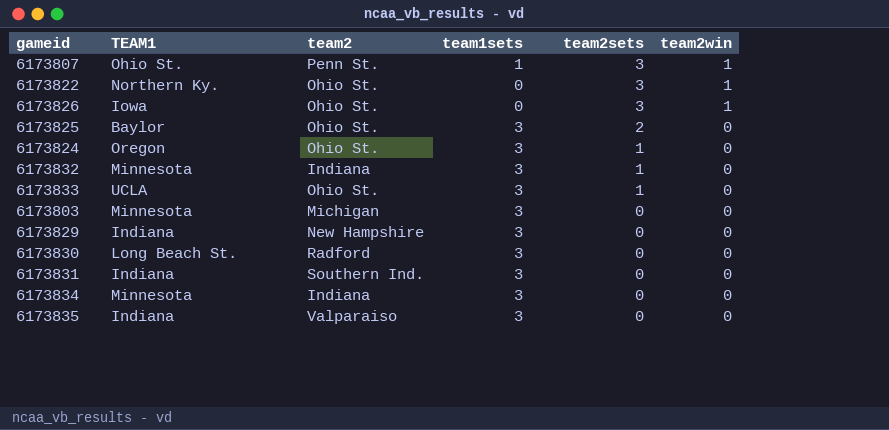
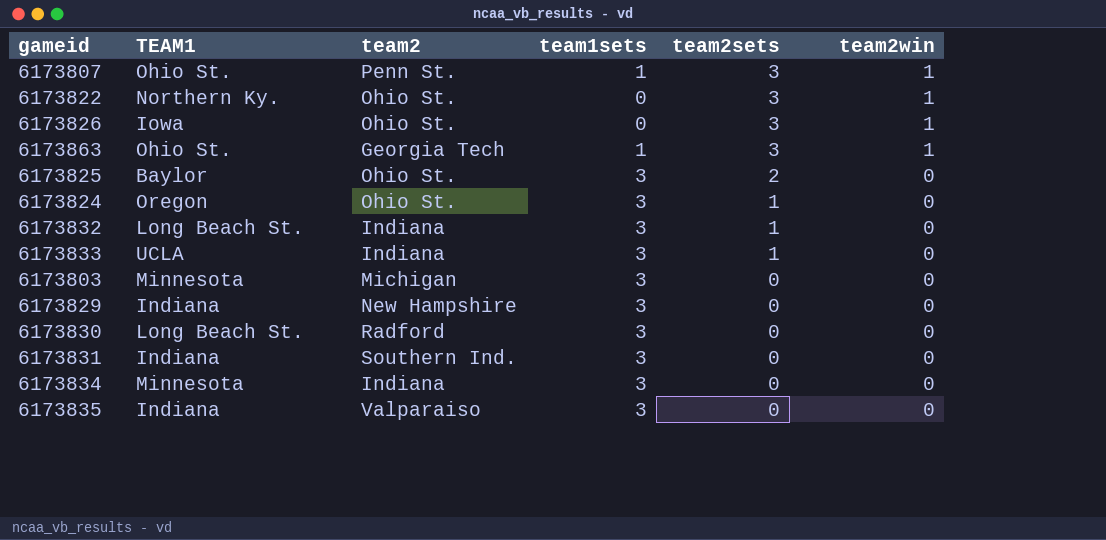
row 6173863: none -> Ohio St. | Georgia Tech | 1 | 3 | 1
6173832 | TEAM1: Minnesota -> Long Beach St.
6173833 | team2: Ohio St. -> Indiana

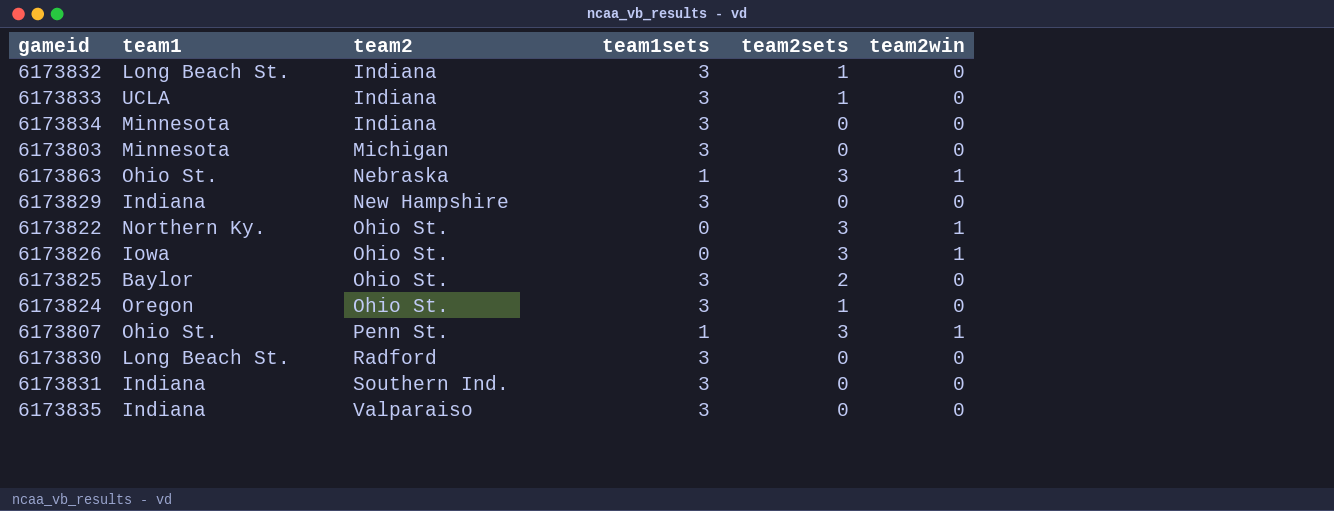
row order: team2sets descending -> team2 ascending
column name: TEAM1 -> team1
6173863 | team2: Georgia Tech -> Nebraska

